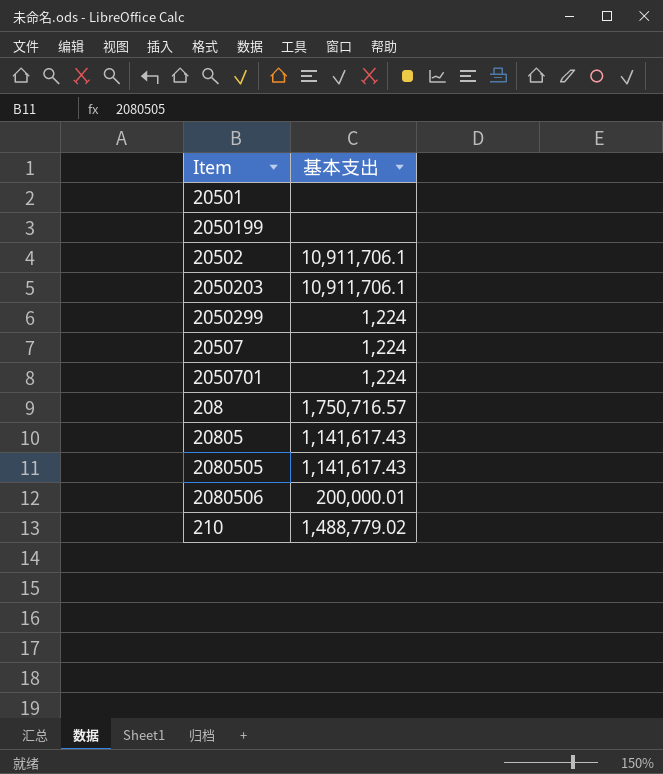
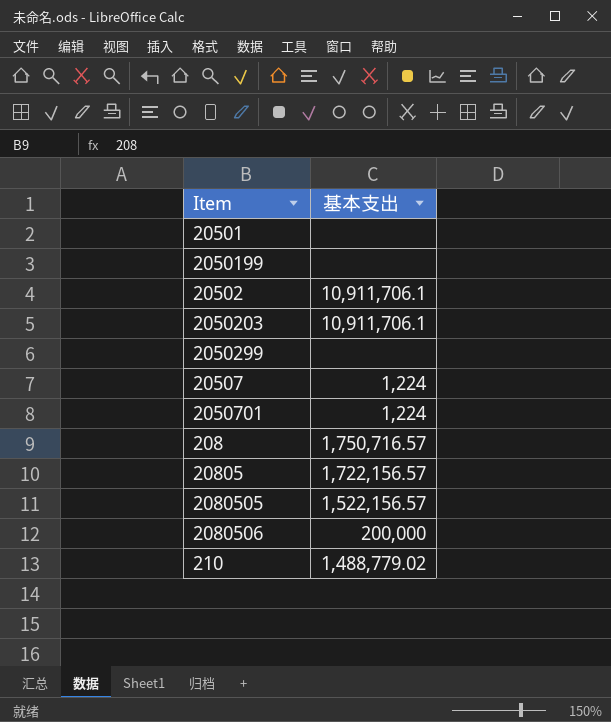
2050299 | 基本支出: 1,224 -> none
20805 | 基本支出: 1,141,617.43 -> 1,722,156.57
2080505 | 基本支出: 1,141,617.43 -> 1,522,156.57
2080506 | 基本支出: 200,000.01 -> 200,000

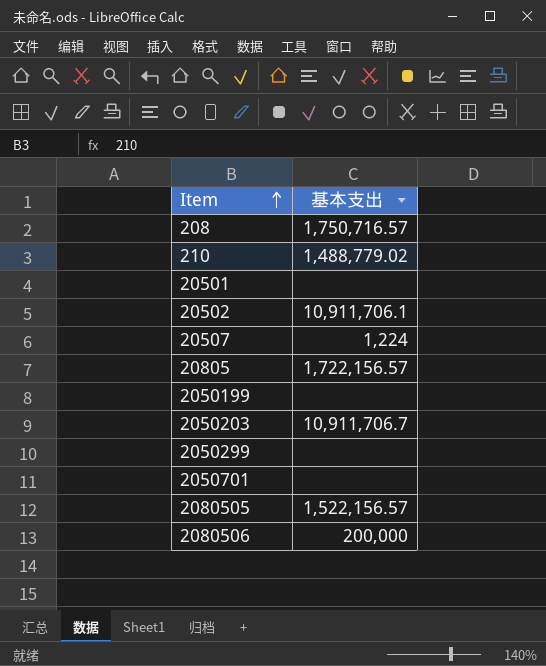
row order: none -> Item ascending
2050203 | 基本支出: 10,911,706.1 -> 10,911,706.7
2050701 | 基本支出: 1,224 -> none

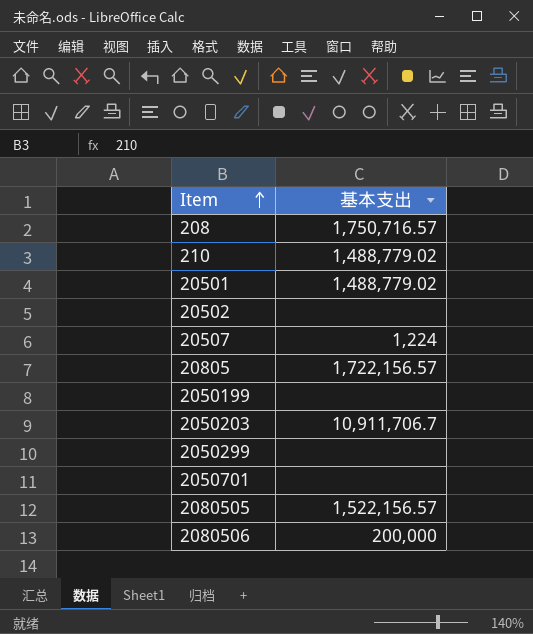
20501 | 基本支出: none -> 1,488,779.02
20502 | 基本支出: 10,911,706.1 -> none

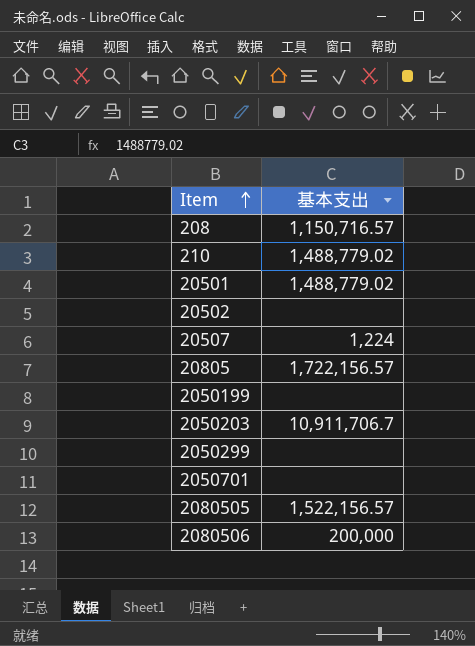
208 | 基本支出: 1,750,716.57 -> 1,150,716.57

